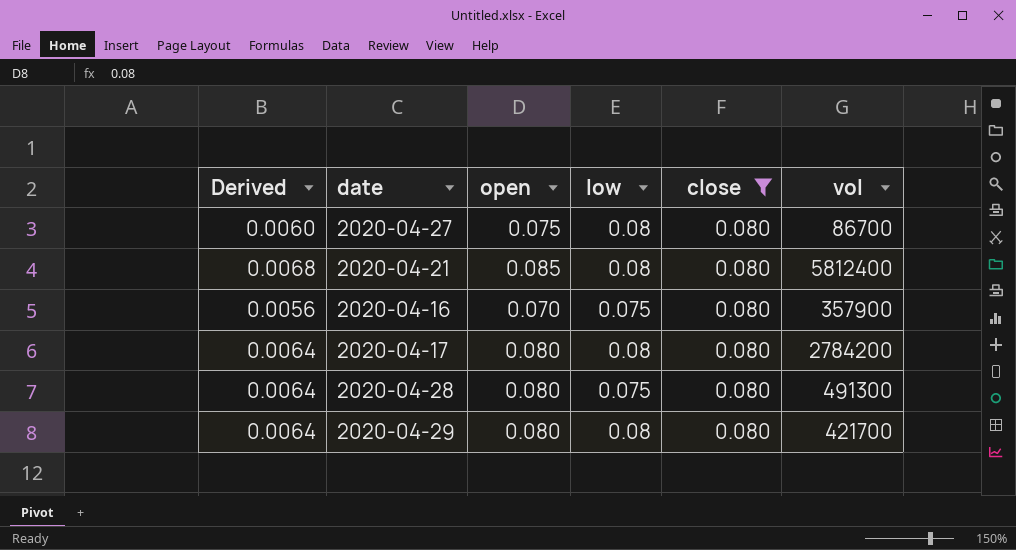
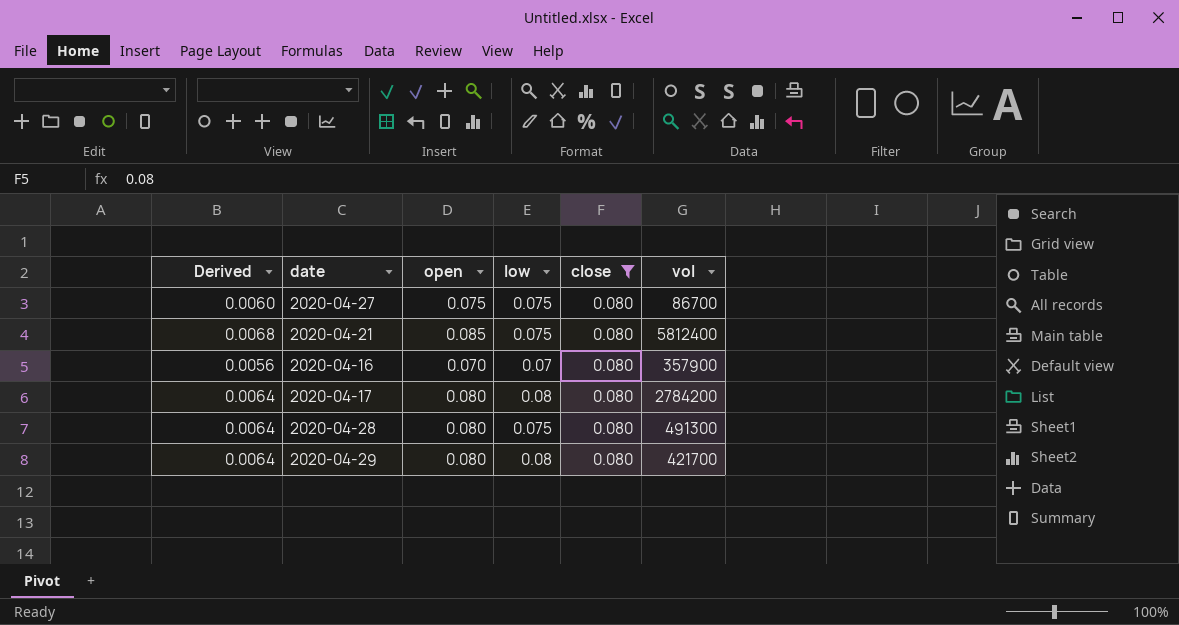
2020-04-27 | low: 0.08 -> 0.075
2020-04-21 | low: 0.08 -> 0.075
2020-04-16 | low: 0.075 -> 0.07

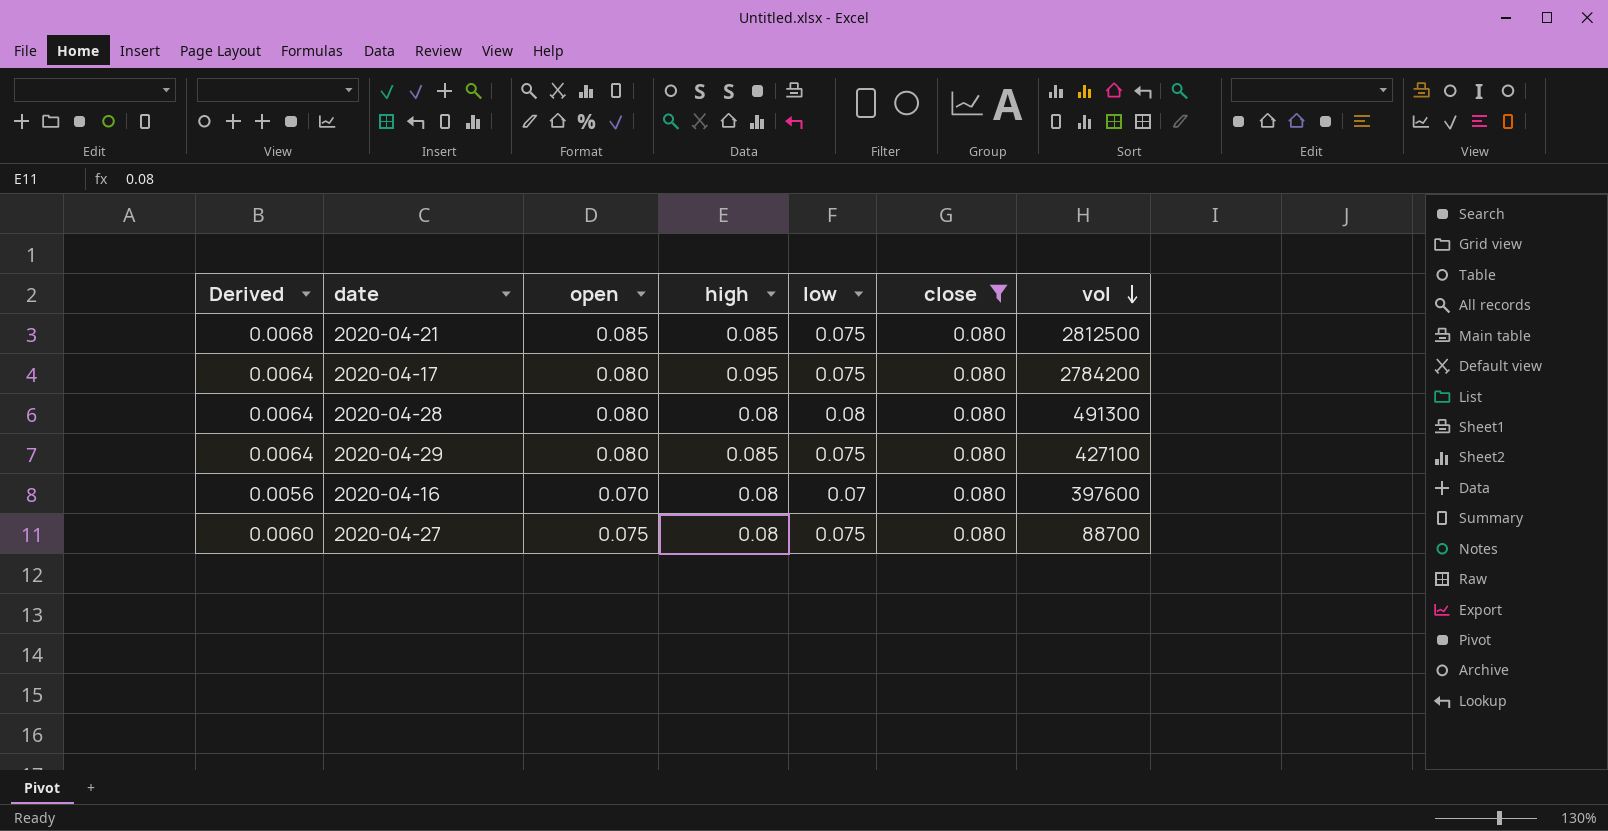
row order: none -> vol descending
column high | position: none -> 4
2020-04-21 | vol: 5812400 -> 2812500
2020-04-17 | low: 0.08 -> 0.075
2020-04-28 | low: 0.075 -> 0.08
2020-04-29 | low: 0.08 -> 0.075
2020-04-29 | vol: 421700 -> 427100
2020-04-16 | vol: 357900 -> 397600
2020-04-27 | vol: 86700 -> 88700

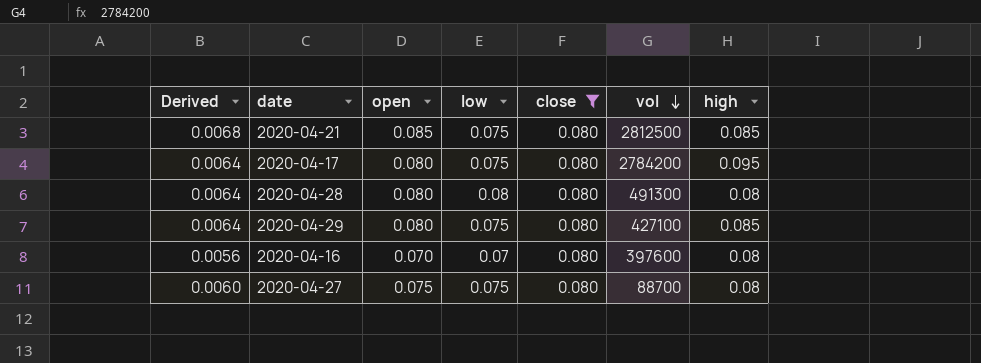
column high | position: 4 -> 7

